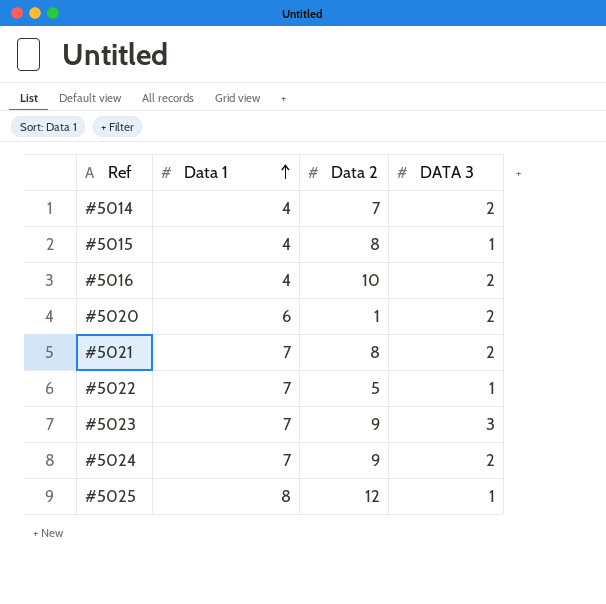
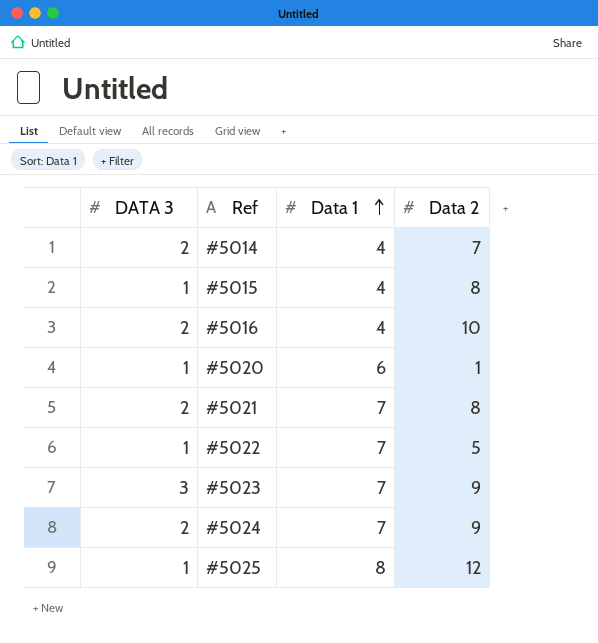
column DATA 3 | position: 4 -> 1
#5020 | DATA 3: 2 -> 1

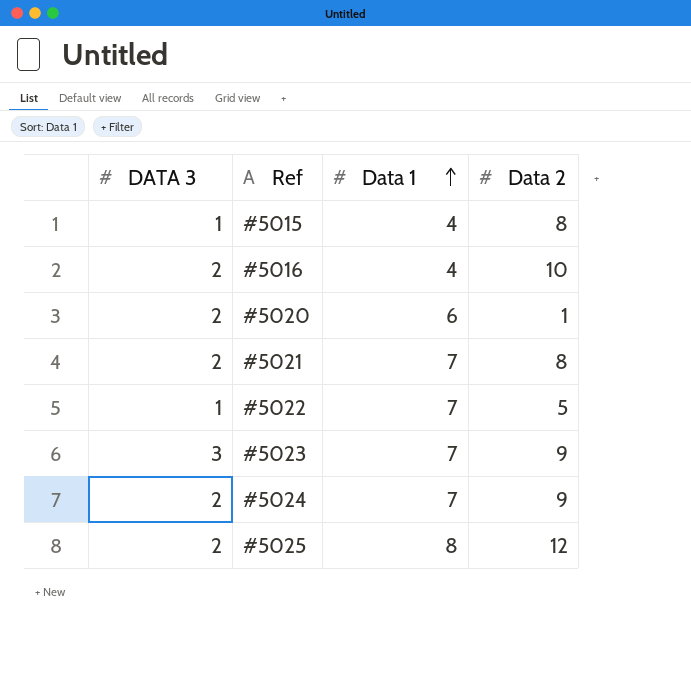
row #5014: 2 | 4 | 7 -> none
#5020 | DATA 3: 1 -> 2
#5025 | DATA 3: 1 -> 2

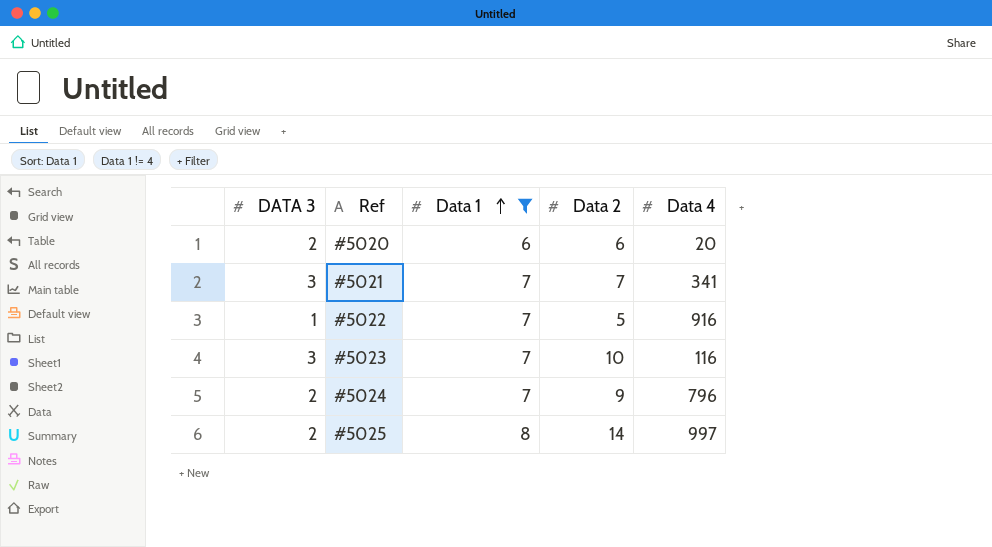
filter: none -> Data 1 != 4
column Data 4 | position: none -> 5
#5020 | Data 2: 1 -> 6
#5021 | DATA 3: 2 -> 3
#5021 | Data 2: 8 -> 7
#5023 | Data 2: 9 -> 10
#5025 | Data 2: 12 -> 14

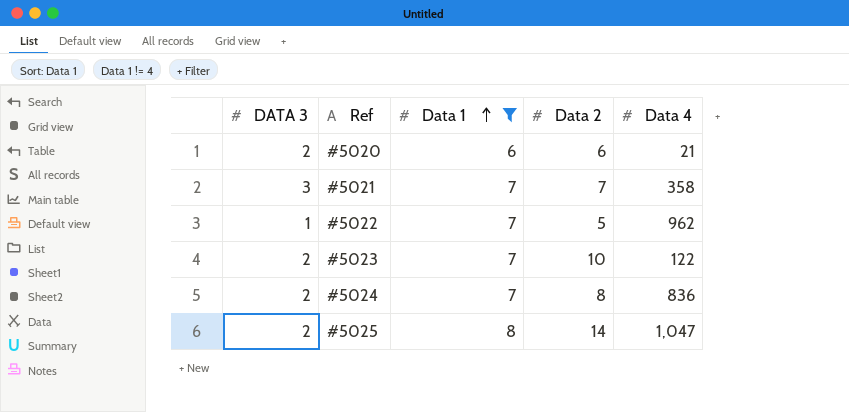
#5020 | Data 4: 20 -> 21
#5021 | Data 4: 341 -> 358
#5022 | Data 4: 916 -> 962
#5023 | DATA 3: 3 -> 2
#5023 | Data 4: 116 -> 122
#5024 | Data 2: 9 -> 8
#5024 | Data 4: 796 -> 836
#5025 | Data 4: 997 -> 1,047

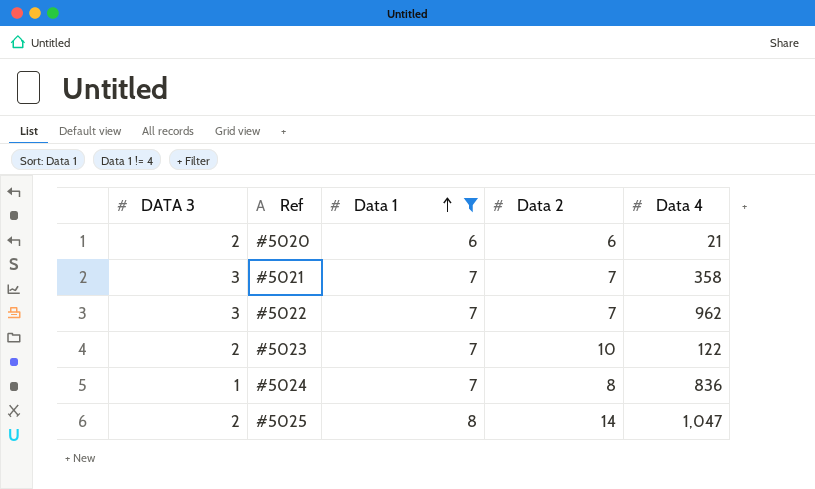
#5022 | DATA 3: 1 -> 3
#5022 | Data 2: 5 -> 7
#5024 | DATA 3: 2 -> 1

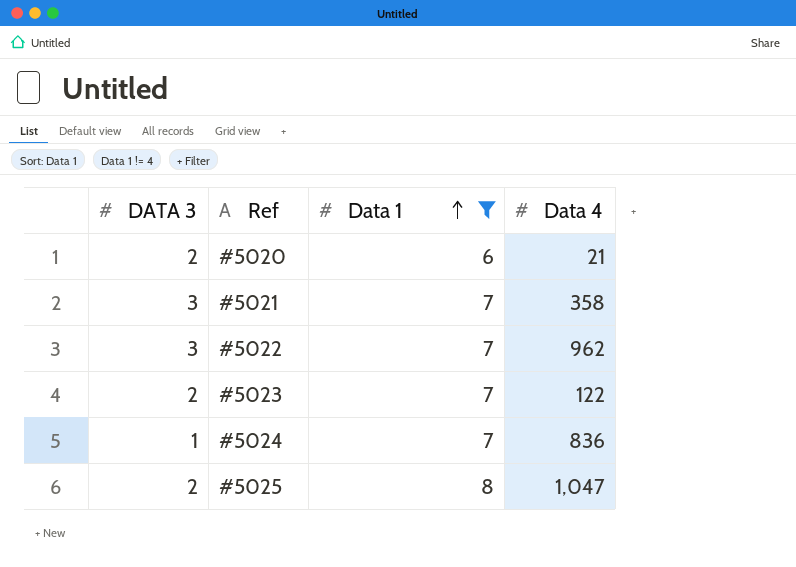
column Data 2 | position: 4 -> none

